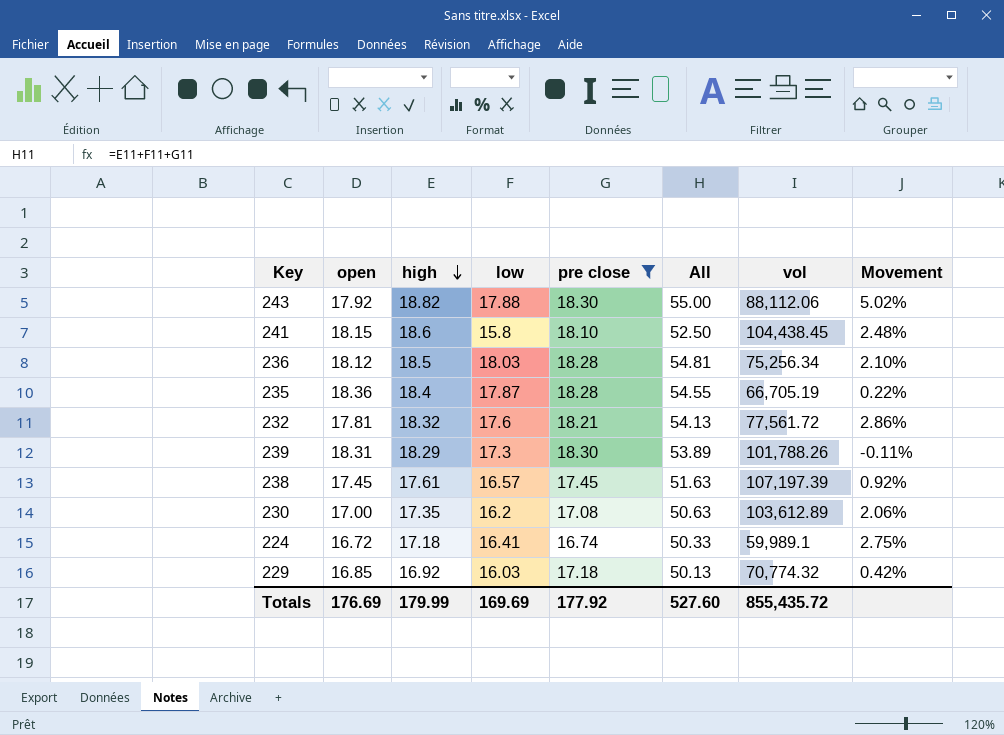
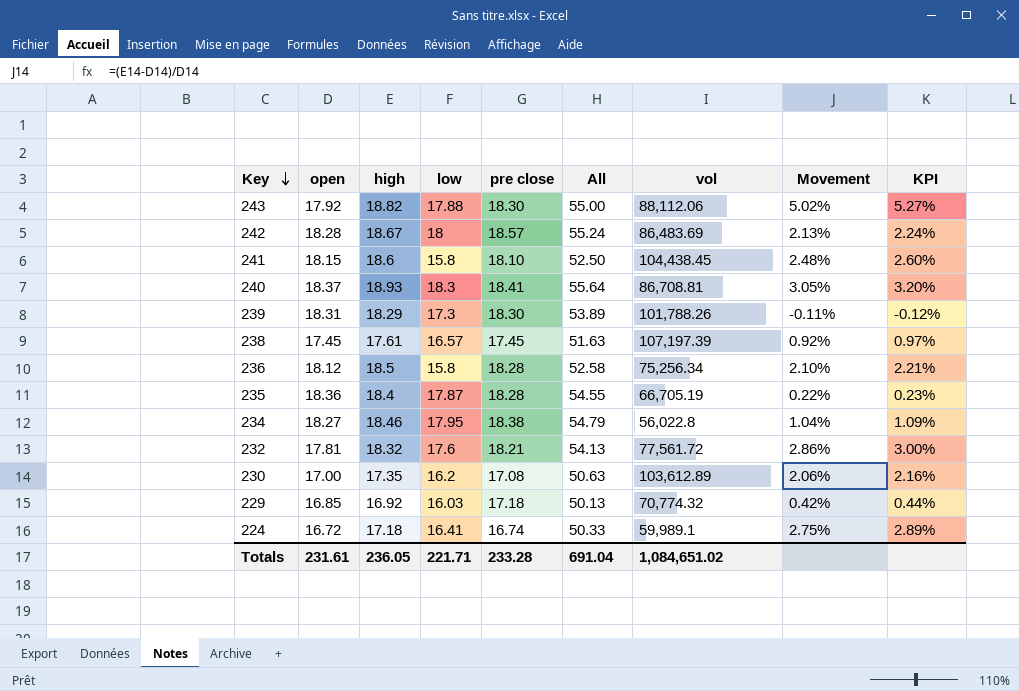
filter: pre close <= 18.30 -> none
row order: high descending -> Key descending
column KPI | formula: none -> [Movement] * 1.05
236 | low: 18.03 -> 15.8
236 | All: 54.81 -> 52.58
Totals | open: 176.69 -> 231.61
Totals | high: 179.99 -> 236.05
Totals | low: 169.69 -> 221.71
Totals | pre close: 177.92 -> 233.28
Totals | All: 527.60 -> 691.04
Totals | vol: 855,435.72 -> 1,084,651.02

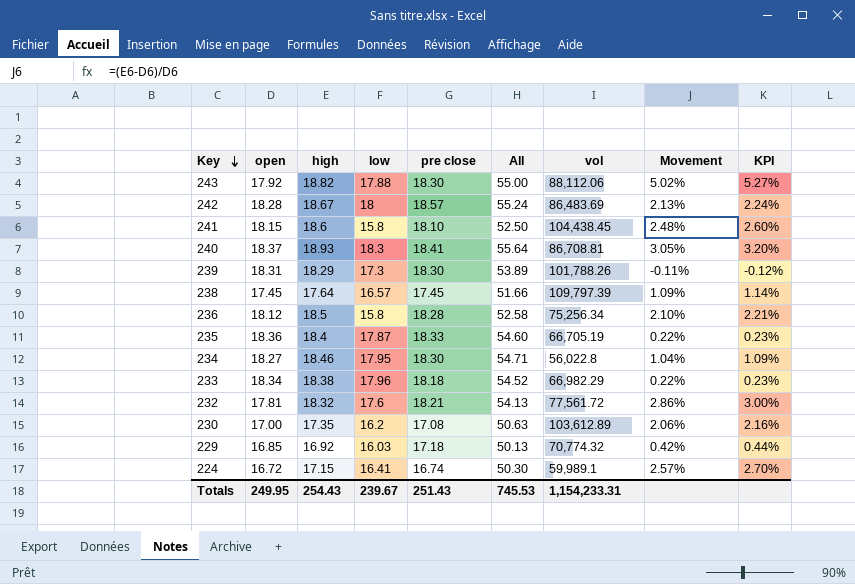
238 | high: 17.61 -> 17.64
238 | All: 51.63 -> 51.66
238 | vol: 107,197.39 -> 109,797.39
238 | Movement: 0.92% -> 1.09%
238 | KPI: 0.97% -> 1.14%
235 | pre close: 18.28 -> 18.33
235 | All: 54.55 -> 54.60
234 | pre close: 18.38 -> 18.30
234 | All: 54.79 -> 54.71
row 233: none -> 18.34 | 18.38 | 17.96 | 18.18 | 54.52 | 66,982.29 | 0.22% | 0.23%
224 | high: 17.18 -> 17.15
224 | All: 50.33 -> 50.30
224 | Movement: 2.75% -> 2.57%
224 | KPI: 2.89% -> 2.70%
Totals | open: 231.61 -> 249.95
Totals | high: 236.05 -> 254.43
Totals | low: 221.71 -> 239.67
Totals | pre close: 233.28 -> 251.43
Totals | All: 691.04 -> 745.53
Totals | vol: 1,084,651.02 -> 1,154,233.31

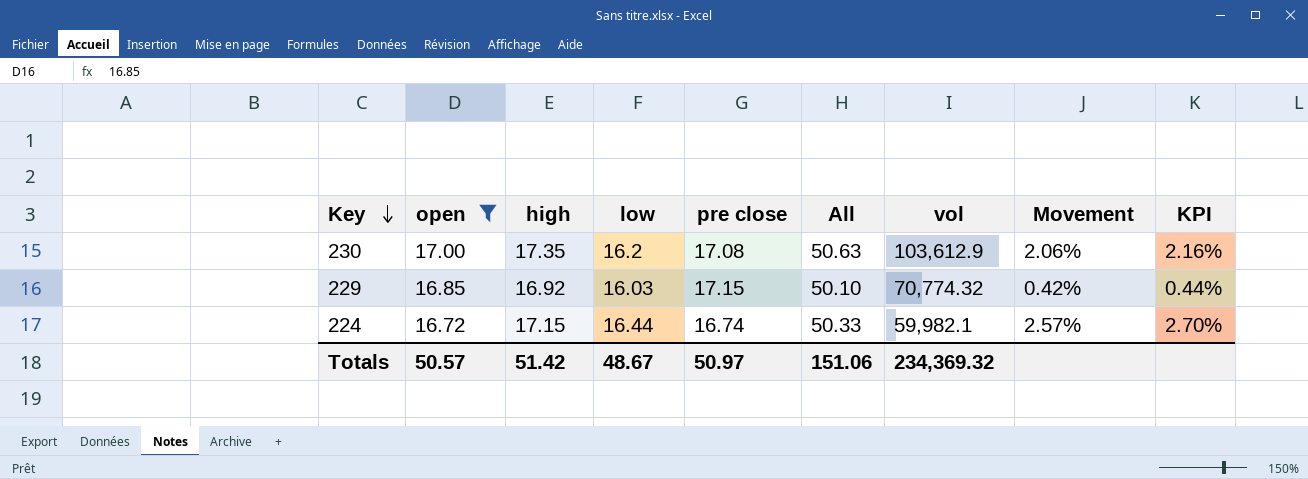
filter: none -> open <= 17.00
230 | vol: 103,612.89 -> 103,612.9
229 | pre close: 17.18 -> 17.15
229 | All: 50.13 -> 50.10
224 | low: 16.41 -> 16.44
224 | All: 50.30 -> 50.33
224 | vol: 59,989.1 -> 59,982.1
Totals | open: 249.95 -> 50.57
Totals | high: 254.43 -> 51.42
Totals | low: 239.67 -> 48.67
Totals | pre close: 251.43 -> 50.97
Totals | All: 745.53 -> 151.06
Totals | vol: 1,154,233.31 -> 234,369.32

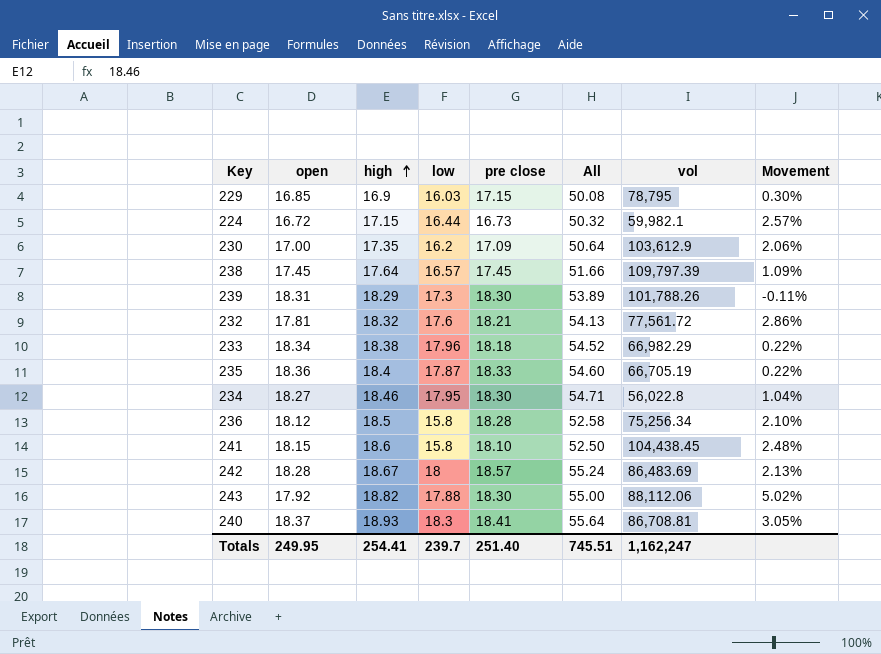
filter: open <= 17.00 -> none
row order: Key descending -> high ascending
column KPI | formula: [Movement] * 1.05 -> none
229 | high: 16.92 -> 16.9
229 | All: 50.10 -> 50.08
229 | vol: 70,774.32 -> 78,795
229 | Movement: 0.42% -> 0.30%
224 | pre close: 16.74 -> 16.73
224 | All: 50.33 -> 50.32
230 | pre close: 17.08 -> 17.09
230 | All: 50.63 -> 50.64
Totals | open: 50.57 -> 249.95
Totals | high: 51.42 -> 254.41
Totals | low: 48.67 -> 239.7
Totals | pre close: 50.97 -> 251.40
Totals | All: 151.06 -> 745.51
Totals | vol: 234,369.32 -> 1,162,247

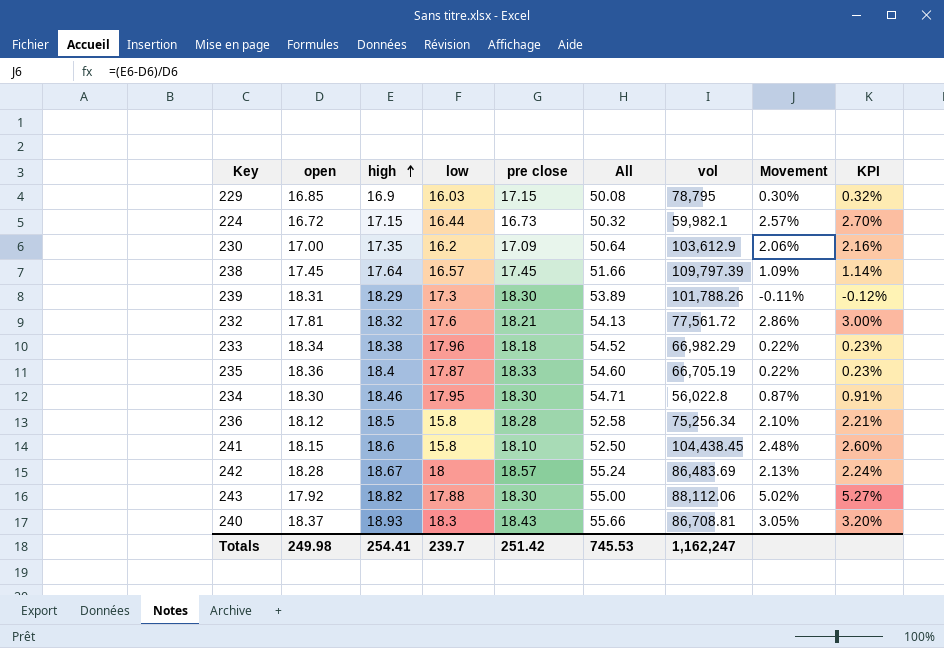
column KPI | formula: none -> [Movement] * 1.05
234 | open: 18.27 -> 18.30
234 | Movement: 1.04% -> 0.87%
240 | pre close: 18.41 -> 18.43
240 | All: 55.64 -> 55.66
Totals | open: 249.95 -> 249.98
Totals | pre close: 251.40 -> 251.42
Totals | All: 745.51 -> 745.53

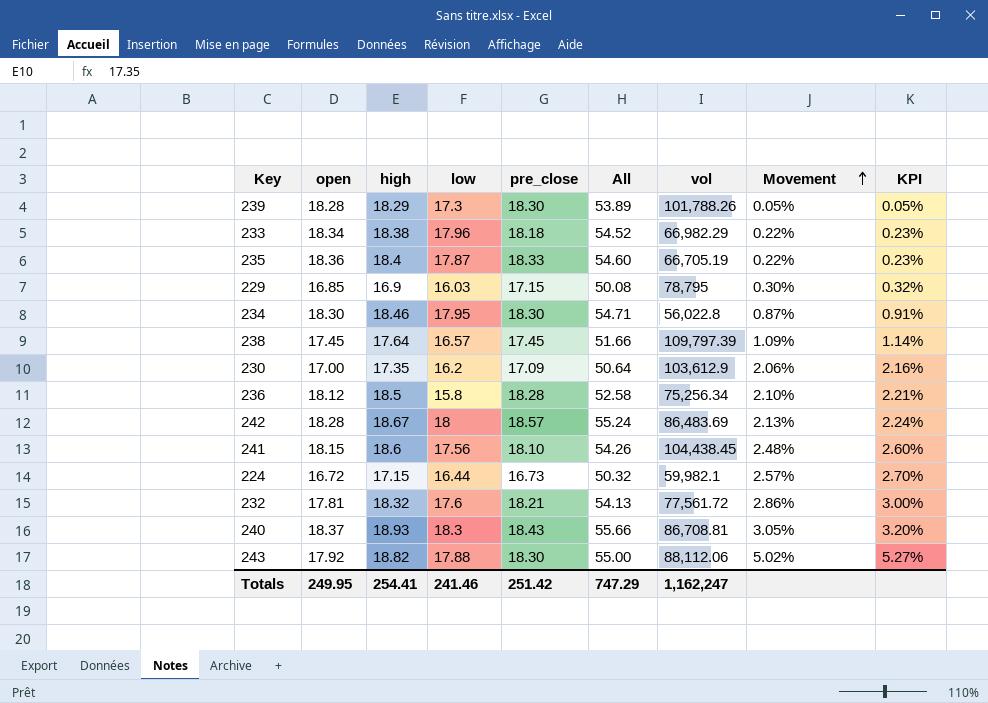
row order: high ascending -> Movement ascending
column name: pre close -> pre_close
239 | open: 18.31 -> 18.28
239 | Movement: -0.11% -> 0.05%
239 | KPI: -0.12% -> 0.05%
241 | low: 15.8 -> 17.56
241 | All: 52.50 -> 54.26
Totals | open: 249.98 -> 249.95
Totals | low: 239.7 -> 241.46
Totals | All: 745.53 -> 747.29

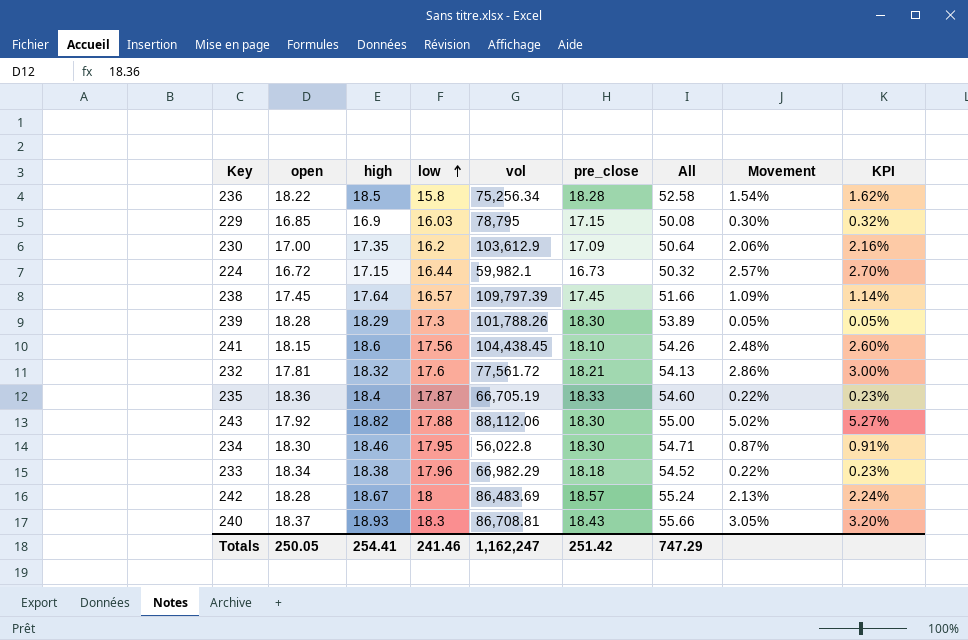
row order: Movement ascending -> low ascending
column vol | position: 7 -> 5
236 | open: 18.12 -> 18.22
236 | Movement: 2.10% -> 1.54%
236 | KPI: 2.21% -> 1.62%
Totals | open: 249.95 -> 250.05

